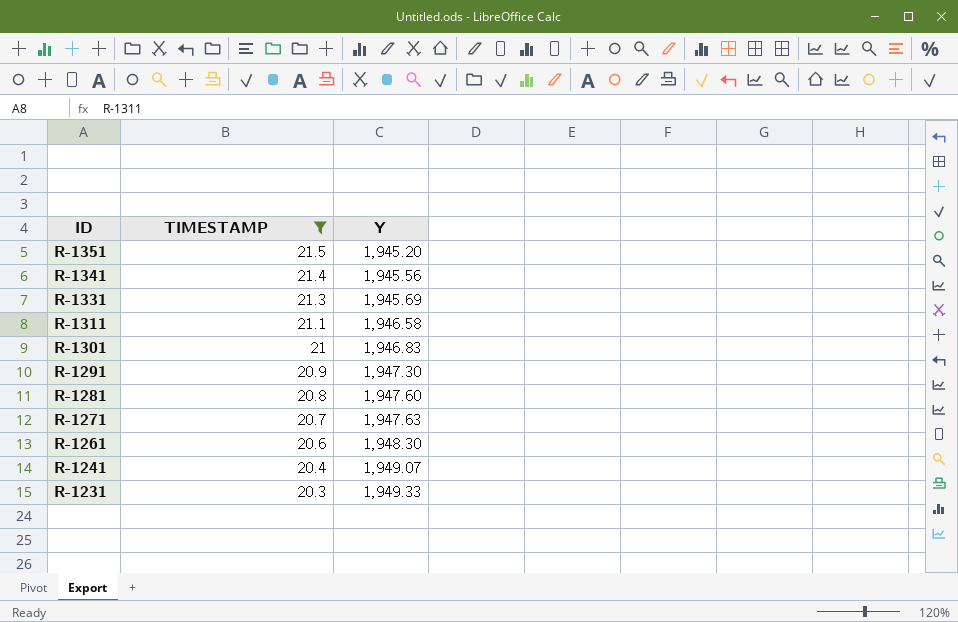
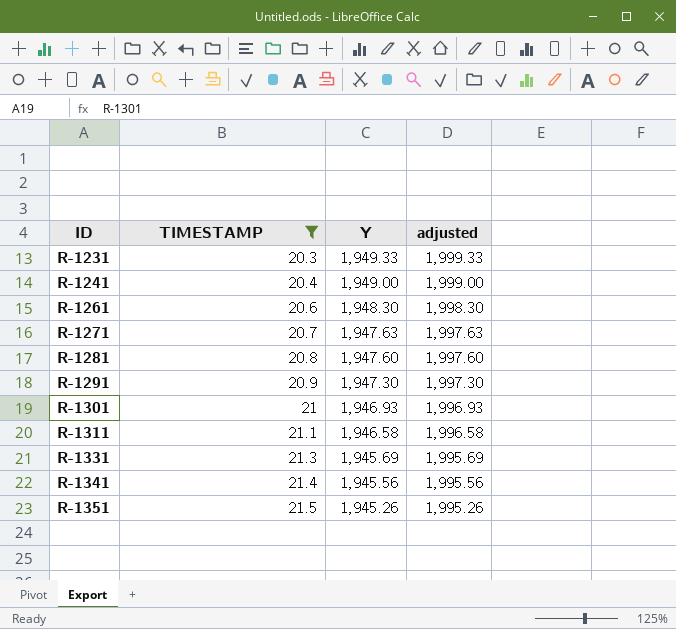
row order: ID descending -> ID ascending
column adjusted | formula: none -> [Y] + 50
R-1241 | Y: 1,949.07 -> 1,949.00
R-1301 | Y: 1,946.83 -> 1,946.93
R-1351 | Y: 1,945.20 -> 1,945.26

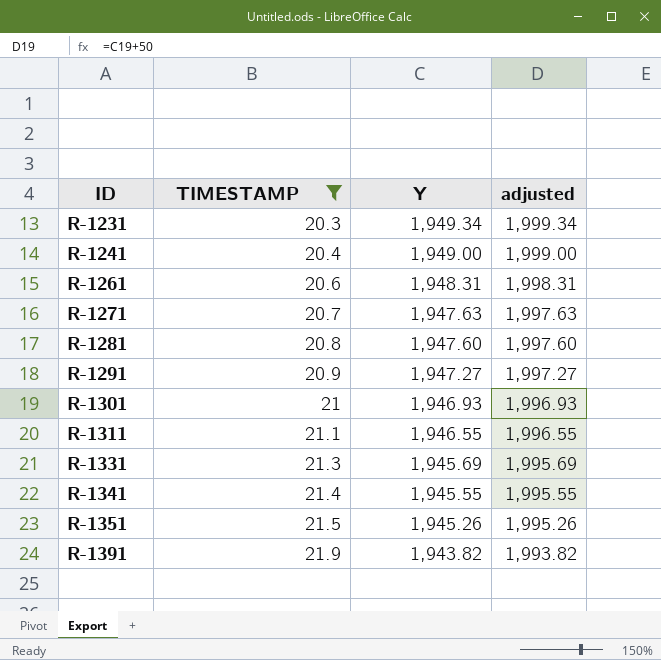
R-1231 | Y: 1,949.33 -> 1,949.34
R-1231 | adjusted: 1,999.33 -> 1,999.34
R-1261 | Y: 1,948.30 -> 1,948.31
R-1261 | adjusted: 1,998.30 -> 1,998.31
R-1291 | Y: 1,947.30 -> 1,947.27
R-1291 | adjusted: 1,997.30 -> 1,997.27
R-1311 | Y: 1,946.58 -> 1,946.55
R-1311 | adjusted: 1,996.58 -> 1,996.55
R-1341 | Y: 1,945.56 -> 1,945.55
R-1341 | adjusted: 1,995.56 -> 1,995.55
row R-1391: none -> 21.9 | 1,943.82 | 1,993.82

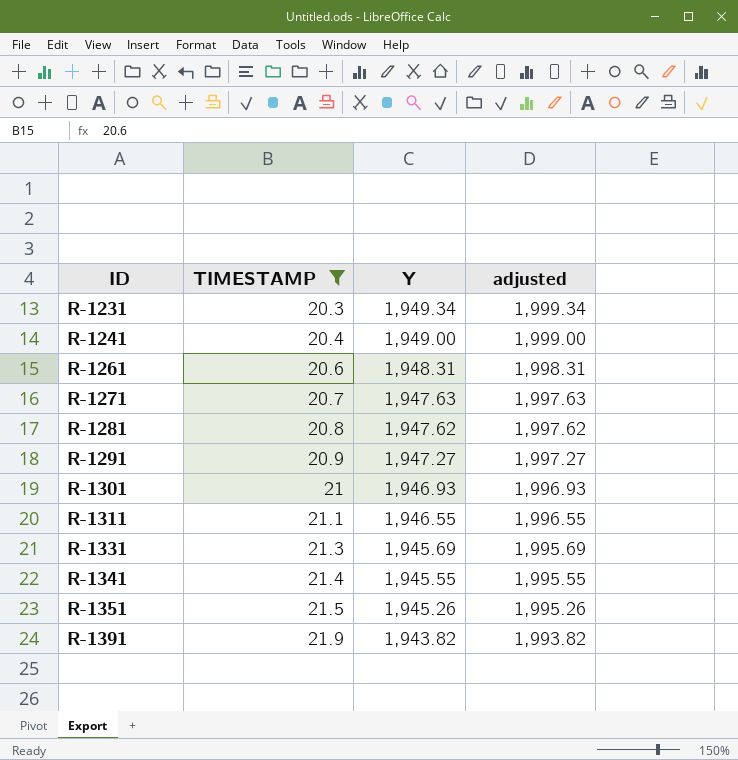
R-1281 | Y: 1,947.60 -> 1,947.62
R-1281 | adjusted: 1,997.60 -> 1,997.62

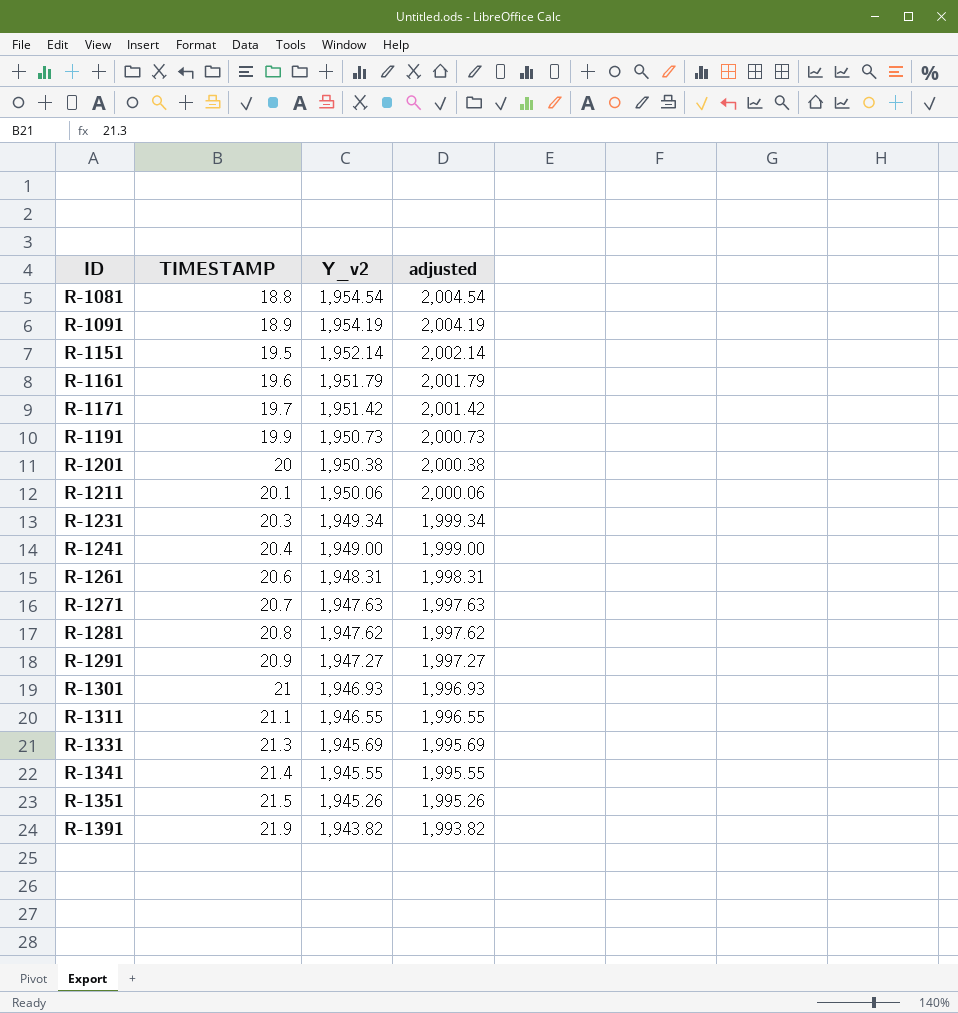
filter: TIMESTAMP >= 20.3 -> none
column name: Y -> Y_v2

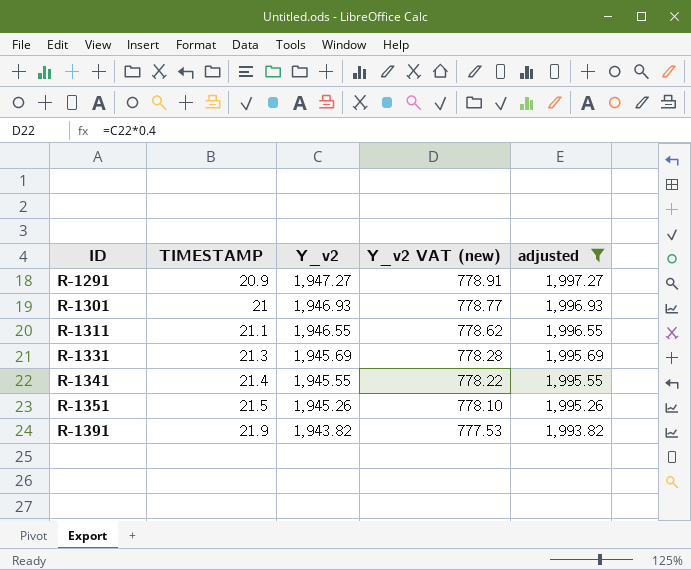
filter: none -> adjusted <= 1,997.27
column Y_v2 VAT (new) | formula: none -> [Y_v2] * 0.4

